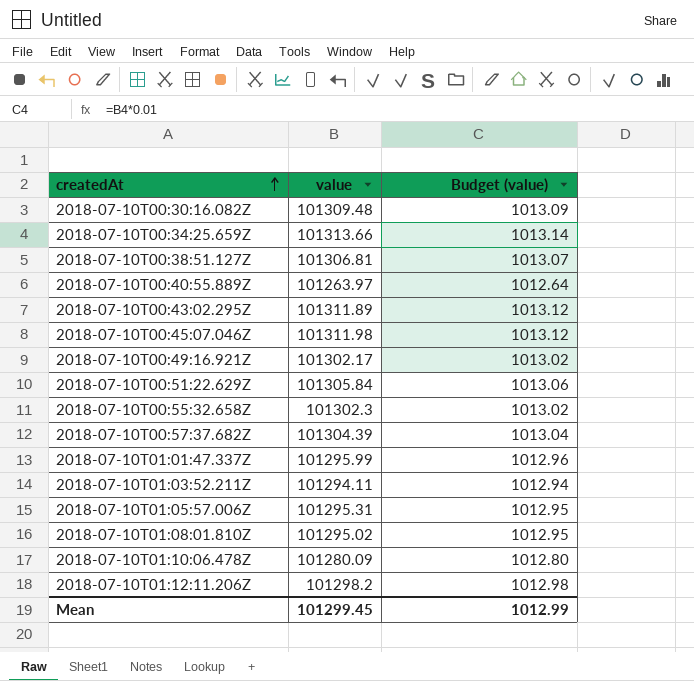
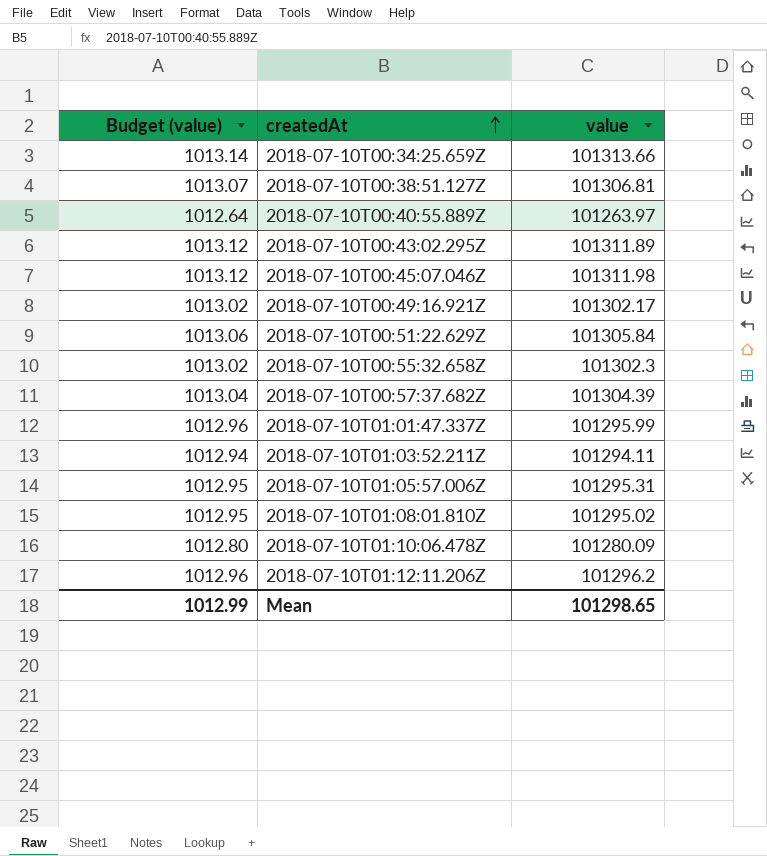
column Budget (value) | position: 3 -> 1
row 2018-07-10T00:30:16.082Z: 101309.48 | 1013.09 -> none
2018-07-10T01:12:11.206Z | Budget (value): 1012.98 -> 1012.96
2018-07-10T01:12:11.206Z | value: 101298.2 -> 101296.2
Mean | value: 101299.45 -> 101298.65

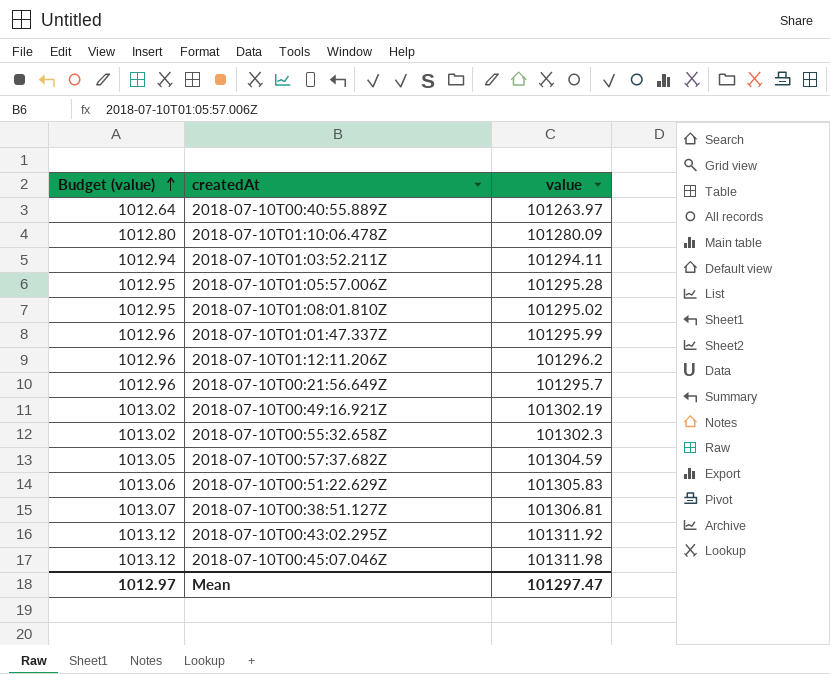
row order: createdAt ascending -> Budget (value) ascending
row 2018-07-10T00:34:25.659Z: 1013.14 | 101313.66 -> none
2018-07-10T01:05:57.006Z | value: 101295.31 -> 101295.28
row 2018-07-10T00:21:56.649Z: none -> 1012.96 | 101295.7
2018-07-10T00:49:16.921Z | value: 101302.17 -> 101302.19
2018-07-10T00:57:37.682Z | Budget (value): 1013.04 -> 1013.05
2018-07-10T00:57:37.682Z | value: 101304.39 -> 101304.59
2018-07-10T00:51:22.629Z | value: 101305.84 -> 101305.83
2018-07-10T00:43:02.295Z | value: 101311.89 -> 101311.92
Mean | Budget (value): 1012.99 -> 1012.97
Mean | value: 101298.65 -> 101297.47

